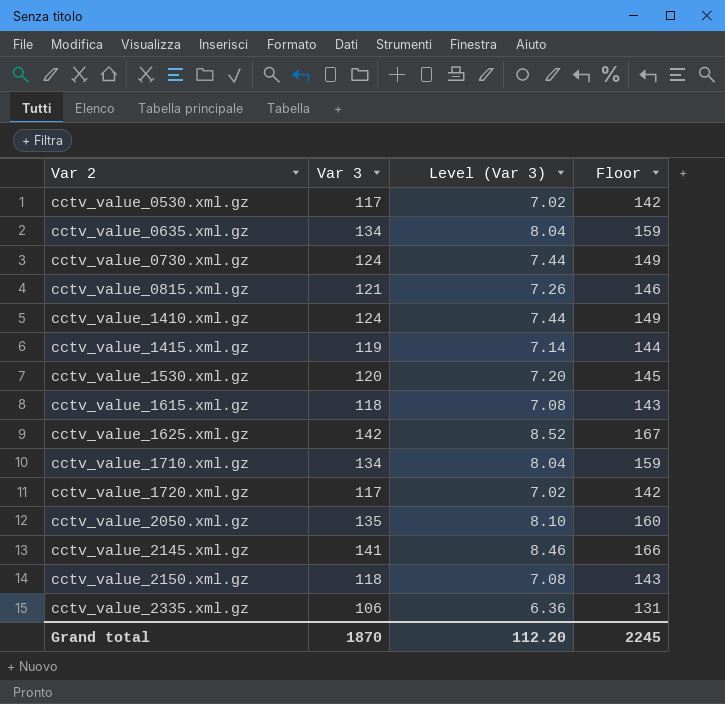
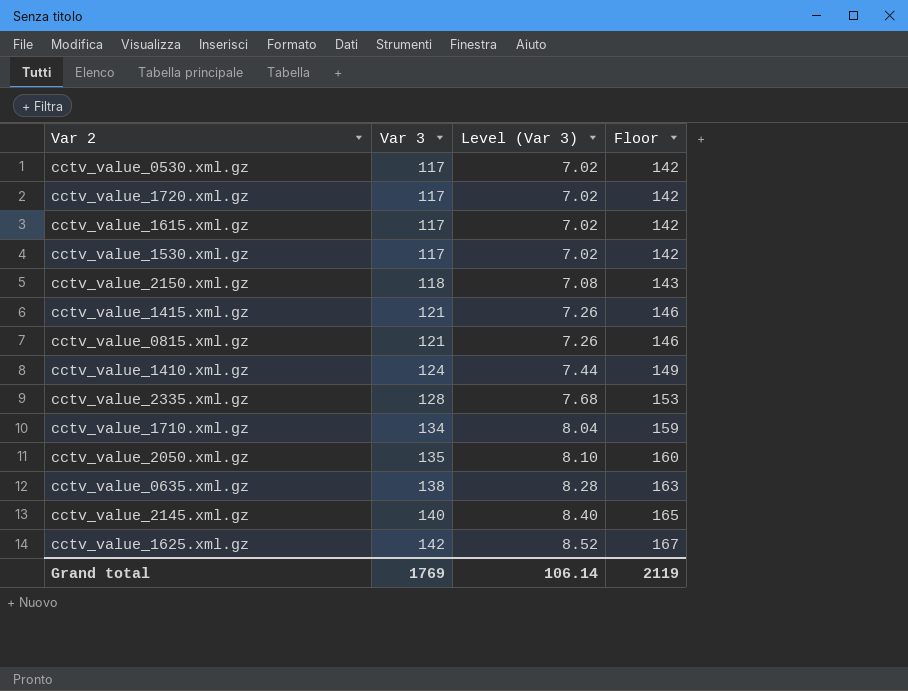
row order: Var 2 ascending -> Var 3 ascending
row cctv_value_0730.xml.gz: 124 | 7.44 | 149 -> none
cctv_value_1615.xml.gz | Var 3: 118 -> 117
cctv_value_1615.xml.gz | Level (Var 3): 7.08 -> 7.02
cctv_value_1615.xml.gz | Floor: 143 -> 142
cctv_value_1530.xml.gz | Var 3: 120 -> 117
cctv_value_1530.xml.gz | Level (Var 3): 7.20 -> 7.02
cctv_value_1530.xml.gz | Floor: 145 -> 142
cctv_value_1415.xml.gz | Var 3: 119 -> 121
cctv_value_1415.xml.gz | Level (Var 3): 7.14 -> 7.26
cctv_value_1415.xml.gz | Floor: 144 -> 146
cctv_value_2335.xml.gz | Var 3: 106 -> 128
cctv_value_2335.xml.gz | Level (Var 3): 6.36 -> 7.68
cctv_value_2335.xml.gz | Floor: 131 -> 153
cctv_value_0635.xml.gz | Var 3: 134 -> 138
cctv_value_0635.xml.gz | Level (Var 3): 8.04 -> 8.28
cctv_value_0635.xml.gz | Floor: 159 -> 163
cctv_value_2145.xml.gz | Var 3: 141 -> 140
cctv_value_2145.xml.gz | Level (Var 3): 8.46 -> 8.40
cctv_value_2145.xml.gz | Floor: 166 -> 165
Grand total | Var 3: 1870 -> 1769
Grand total | Level (Var 3): 112.20 -> 106.14
Grand total | Floor: 2245 -> 2119

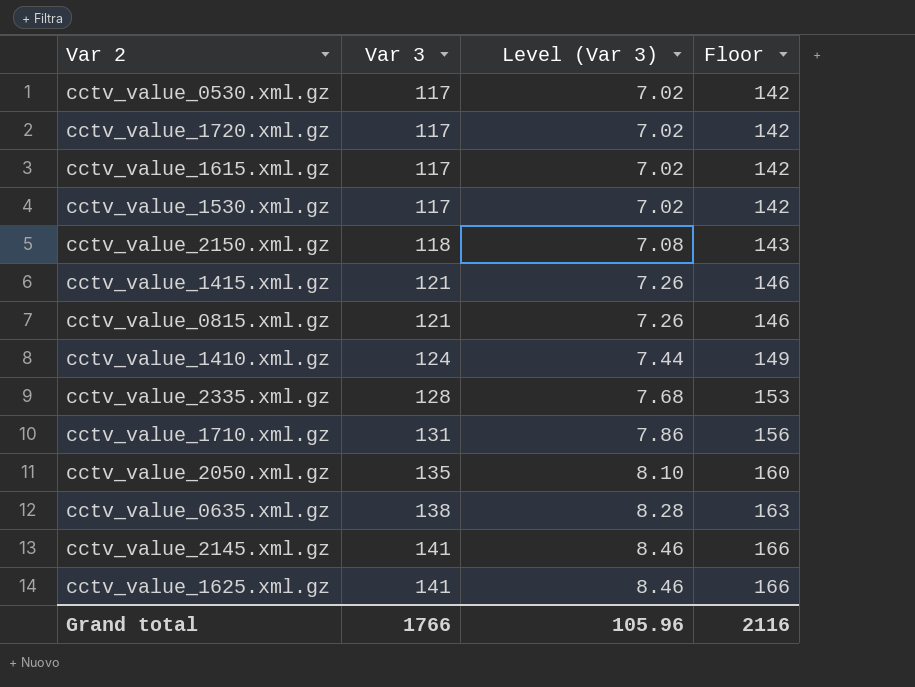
cctv_value_1710.xml.gz | Var 3: 134 -> 131
cctv_value_1710.xml.gz | Level (Var 3): 8.04 -> 7.86
cctv_value_1710.xml.gz | Floor: 159 -> 156
cctv_value_2145.xml.gz | Var 3: 140 -> 141
cctv_value_2145.xml.gz | Level (Var 3): 8.40 -> 8.46
cctv_value_2145.xml.gz | Floor: 165 -> 166
cctv_value_1625.xml.gz | Var 3: 142 -> 141
cctv_value_1625.xml.gz | Level (Var 3): 8.52 -> 8.46
cctv_value_1625.xml.gz | Floor: 167 -> 166
Grand total | Var 3: 1769 -> 1766
Grand total | Level (Var 3): 106.14 -> 105.96
Grand total | Floor: 2119 -> 2116

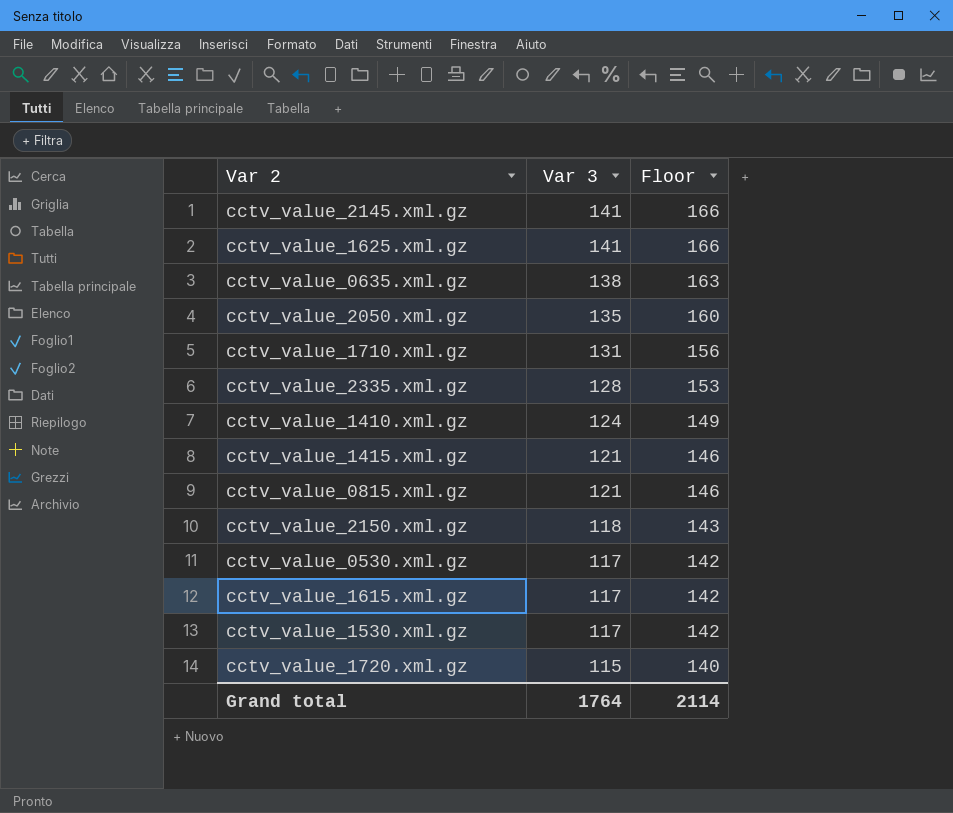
row order: Var 3 ascending -> Var 3 descending
column Level (Var 3) | formula: [Var 3] * 0.06 -> none
cctv_value_1720.xml.gz | Var 3: 117 -> 115
cctv_value_1720.xml.gz | Floor: 142 -> 140
Grand total | Var 3: 1766 -> 1764
Grand total | Floor: 2116 -> 2114

